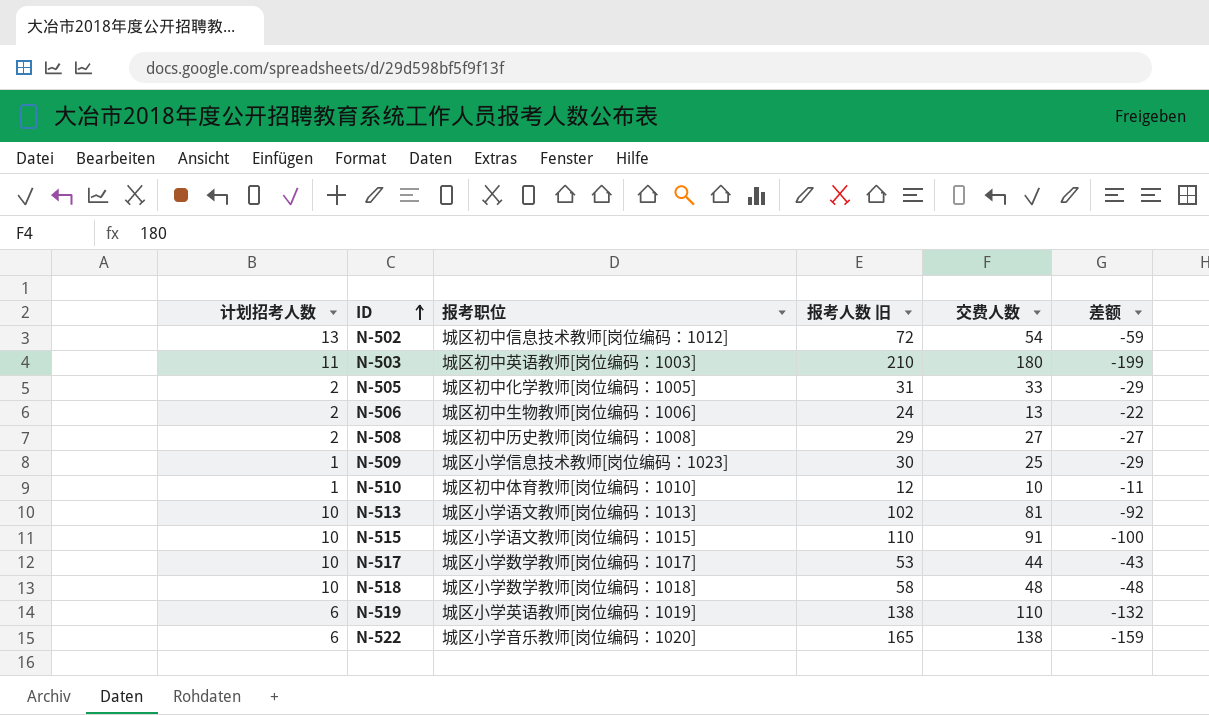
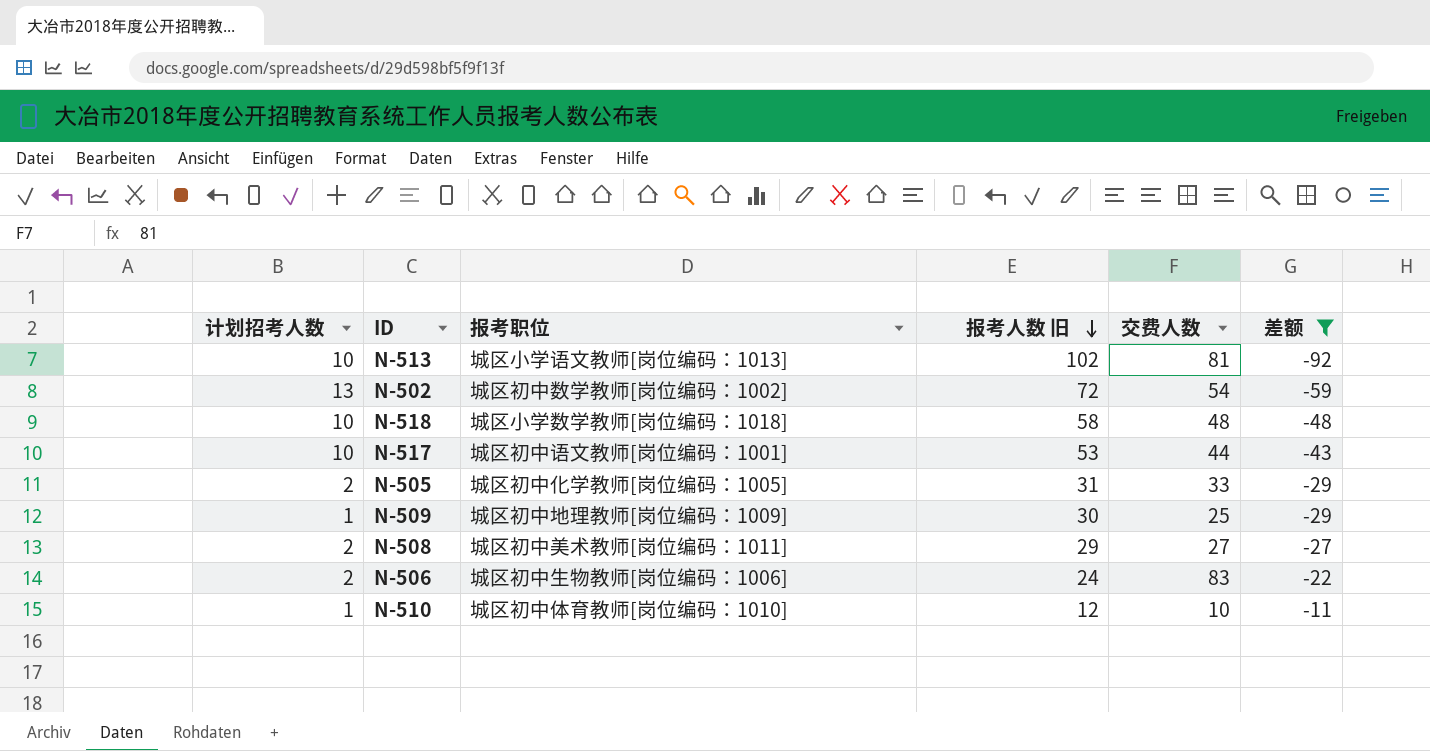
filter: none -> 差额 >= -92
row order: ID ascending -> 报考人数 旧 descending
N-502 | 报考职位: 城区初中信息技术教师[岗位编码：1012] -> 城区初中数学教师[岗位编码：1002]
N-517 | 报考职位: 城区小学数学教师[岗位编码：1017] -> 城区初中语文教师[岗位编码：1001]
N-509 | 报考职位: 城区小学信息技术教师[岗位编码：1023] -> 城区初中地理教师[岗位编码：1009]
N-508 | 报考职位: 城区初中历史教师[岗位编码：1008] -> 城区初中美术教师[岗位编码：1011]
N-506 | 交费人数: 13 -> 83

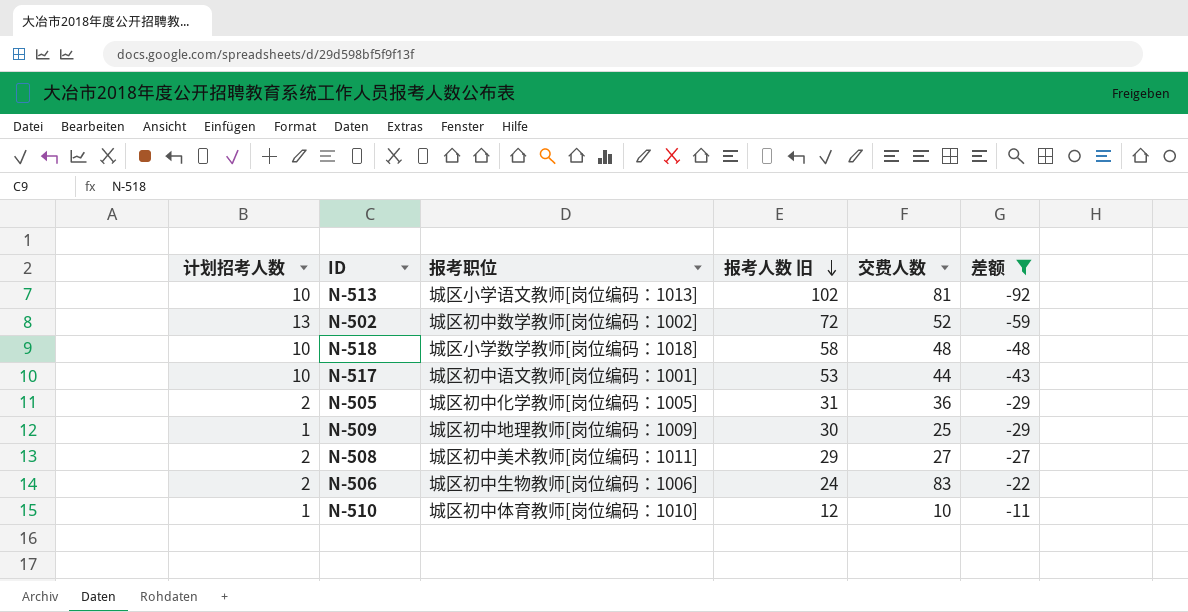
N-502 | 交费人数: 54 -> 52
N-505 | 交费人数: 33 -> 36

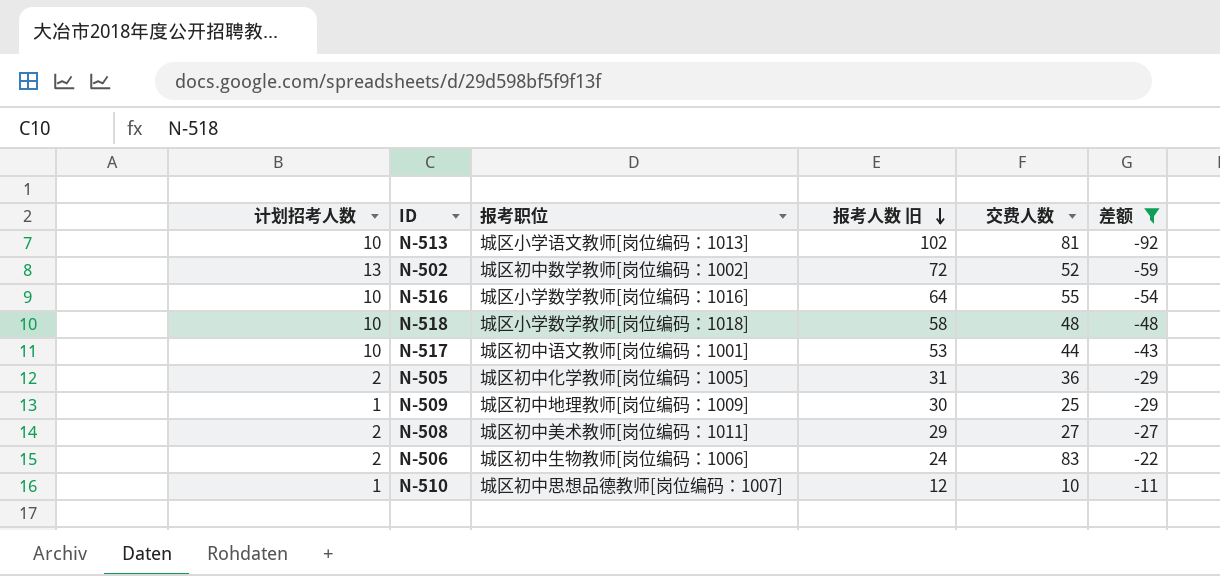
row N-516: none -> 10 | 城区小学数学教师[岗位编码：1016] | 64 | 55 | -54
N-510 | 报考职位: 城区初中体育教师[岗位编码：1010] -> 城区初中思想品德教师[岗位编码：1007]

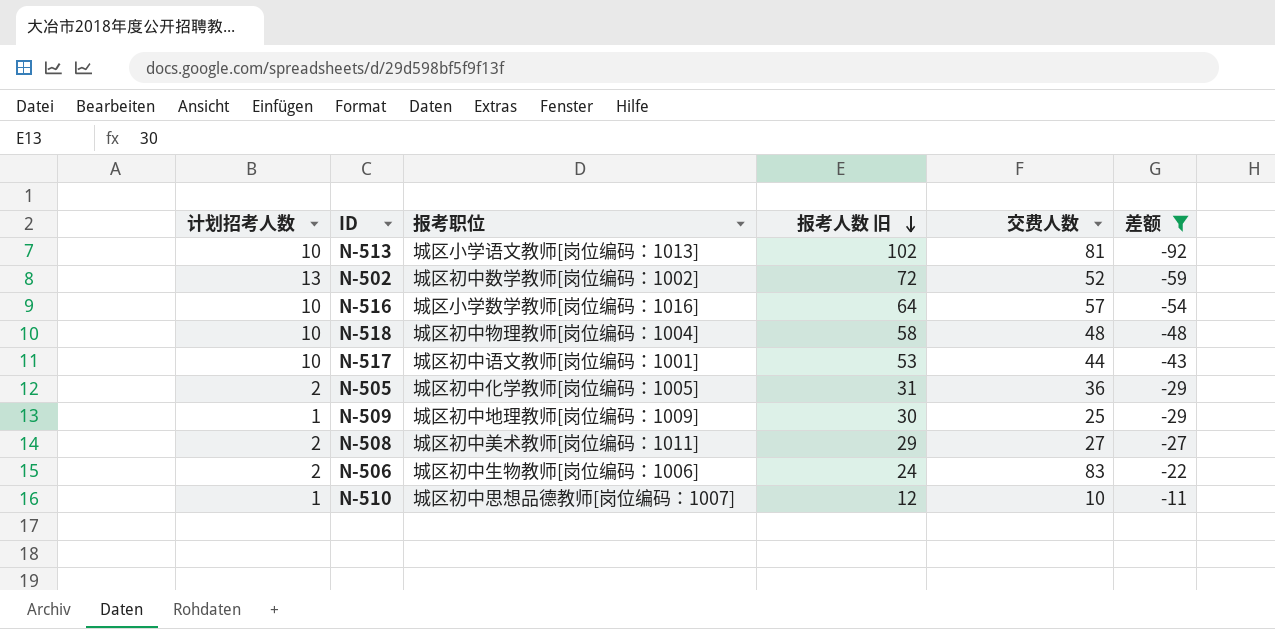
N-516 | 交费人数: 55 -> 57
N-518 | 报考职位: 城区小学数学教师[岗位编码：1018] -> 城区初中物理教师[岗位编码：1004]

